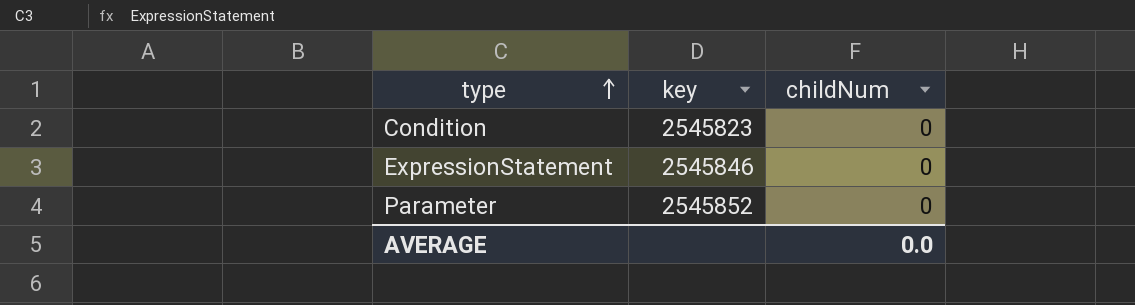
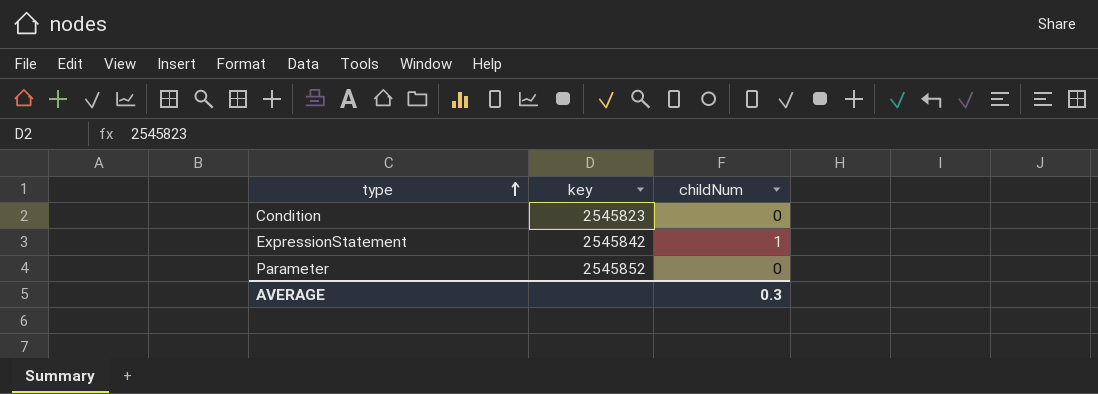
ExpressionStatement | key: 2545846 -> 2545842
ExpressionStatement | childNum: 0 -> 1
AVERAGE | childNum: 0.0 -> 0.3

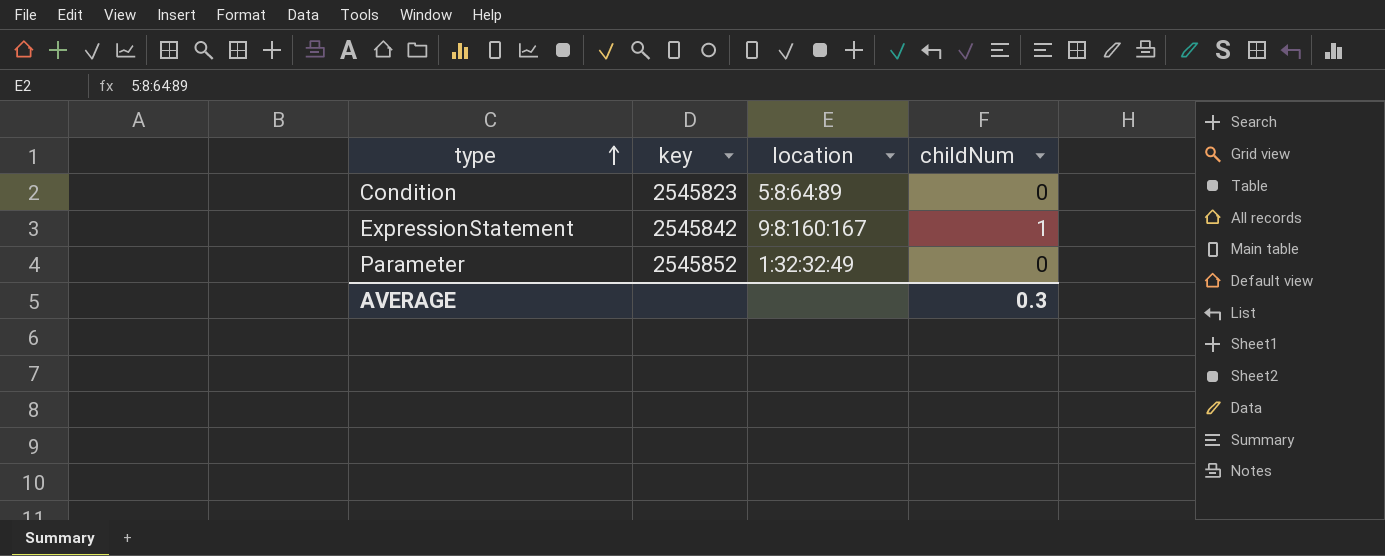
column location | position: none -> 3

